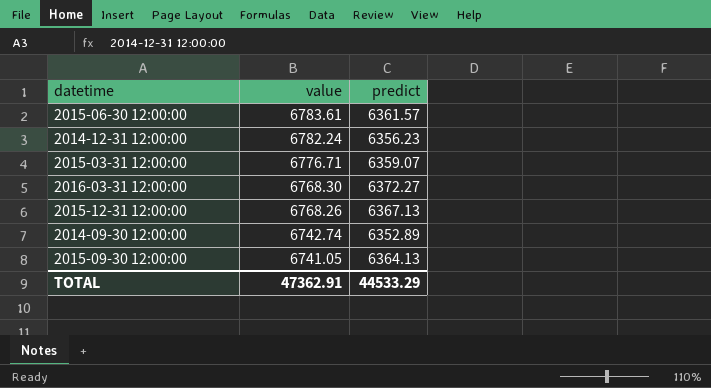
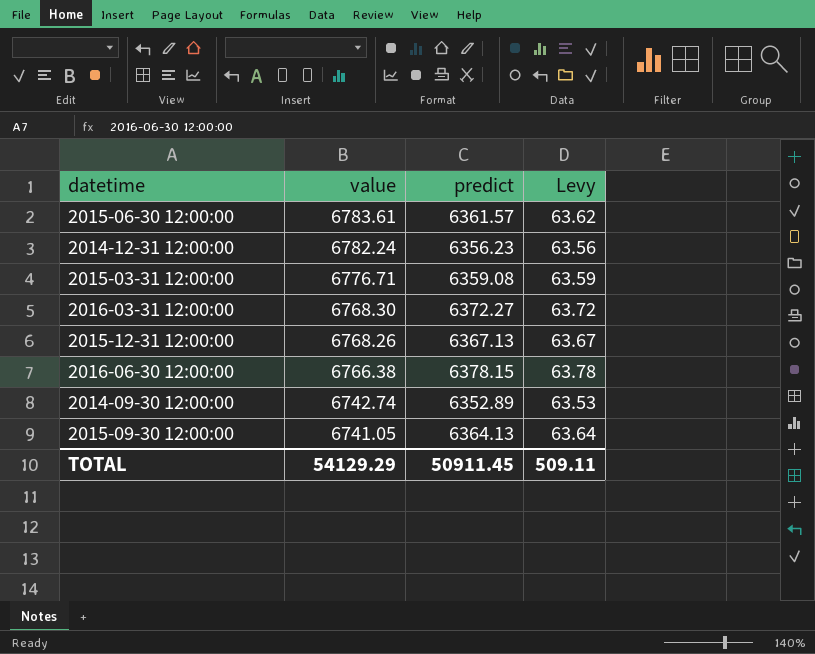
column Levy | formula: none -> [predict] * 0.01
2015-03-31 12:00:00 | predict: 6359.07 -> 6359.08
row 2016-06-30 12:00:00: none -> 6766.38 | 6378.15 | 63.78
TOTAL | value: 47362.91 -> 54129.29
TOTAL | predict: 44533.29 -> 50911.45

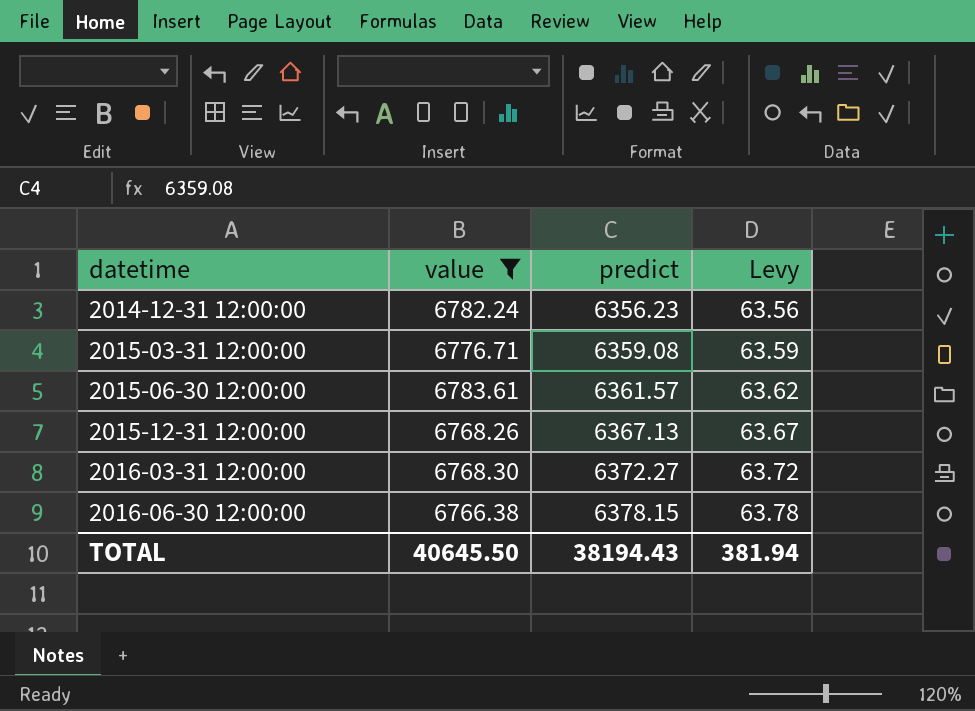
filter: none -> value >= 6766.38
row order: value descending -> datetime ascending
TOTAL | value: 54129.29 -> 40645.50
TOTAL | predict: 50911.45 -> 38194.43
TOTAL | Levy: 509.11 -> 381.94

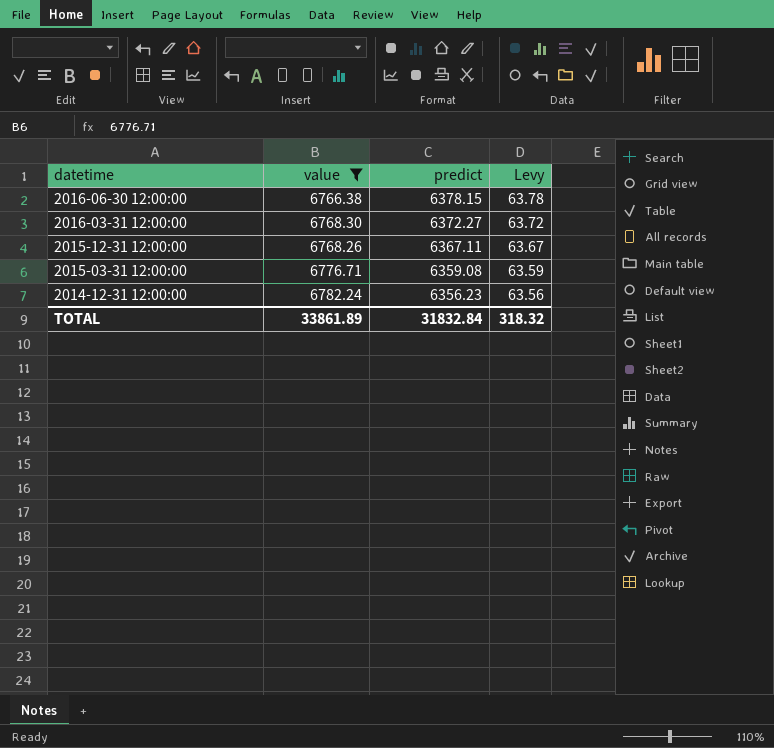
row order: datetime ascending -> datetime descending
row 2015-06-30 12:00:00: 6783.61 | 6361.57 | 63.62 -> none
2015-12-31 12:00:00 | predict: 6367.13 -> 6367.11
TOTAL | value: 40645.50 -> 33861.89
TOTAL | predict: 38194.43 -> 31832.84
TOTAL | Levy: 381.94 -> 318.32

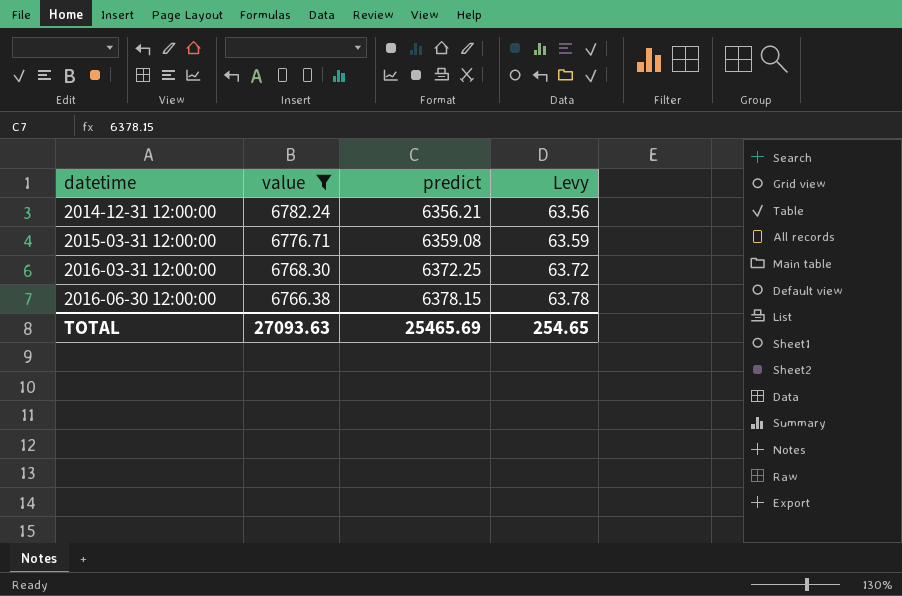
row order: datetime descending -> datetime ascending
row 2015-12-31 12:00:00: 6768.26 | 6367.11 | 63.67 -> none
2014-12-31 12:00:00 | predict: 6356.23 -> 6356.21
2016-03-31 12:00:00 | predict: 6372.27 -> 6372.25
TOTAL | value: 33861.89 -> 27093.63
TOTAL | predict: 31832.84 -> 25465.69
TOTAL | Levy: 318.32 -> 254.65

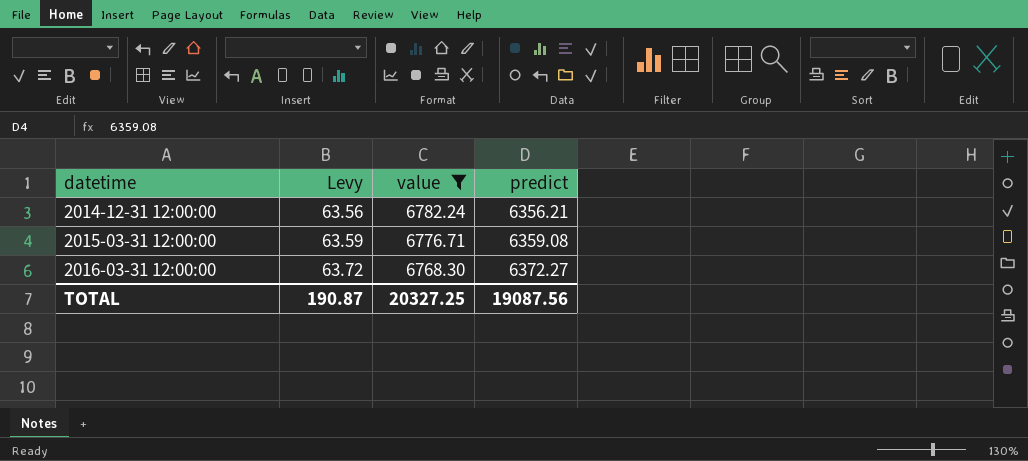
column Levy | position: 4 -> 2
row 2016-06-30 12:00:00: 6766.38 | 6378.15 | 63.78 -> none
2016-03-31 12:00:00 | predict: 6372.25 -> 6372.27
TOTAL | Levy: 254.65 -> 190.87
TOTAL | value: 27093.63 -> 20327.25
TOTAL | predict: 25465.69 -> 19087.56

